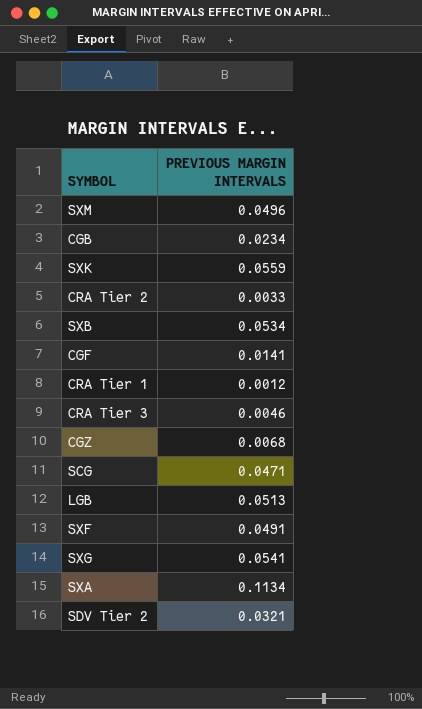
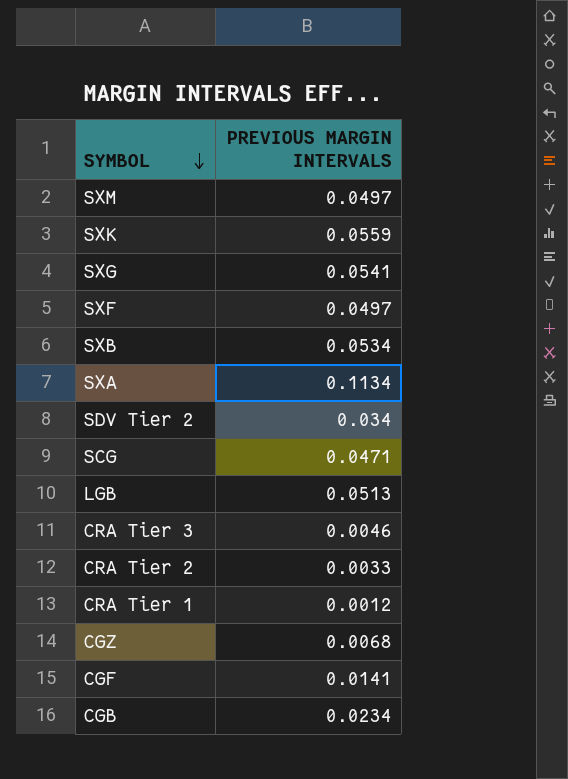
row order: none -> SYMBOL descending
SXM | PREVIOUS MARGIN INTERVALS: 0.0496 -> 0.0497
SXF | PREVIOUS MARGIN INTERVALS: 0.0491 -> 0.0497
SDV Tier 2 | PREVIOUS MARGIN INTERVALS: 0.0321 -> 0.034

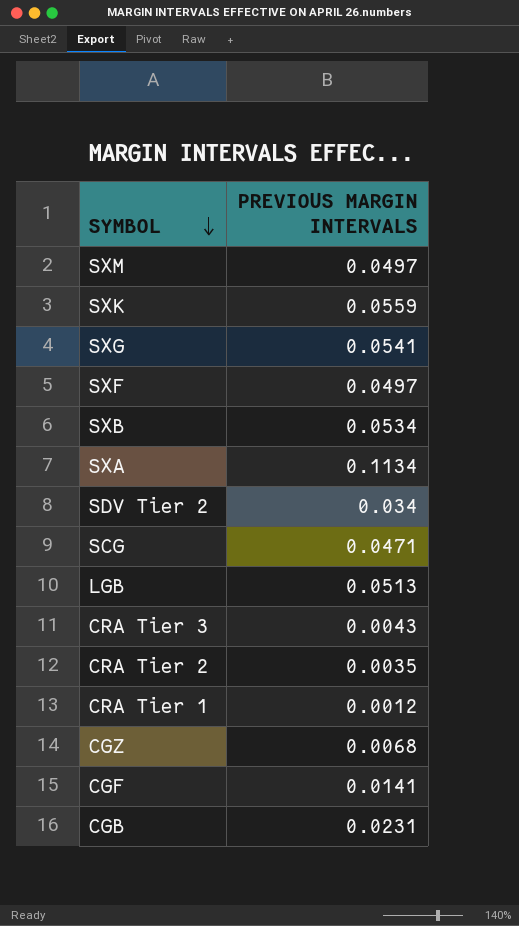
CRA Tier 3 | PREVIOUS MARGIN INTERVALS: 0.0046 -> 0.0043
CRA Tier 2 | PREVIOUS MARGIN INTERVALS: 0.0033 -> 0.0035
CGB | PREVIOUS MARGIN INTERVALS: 0.0234 -> 0.0231

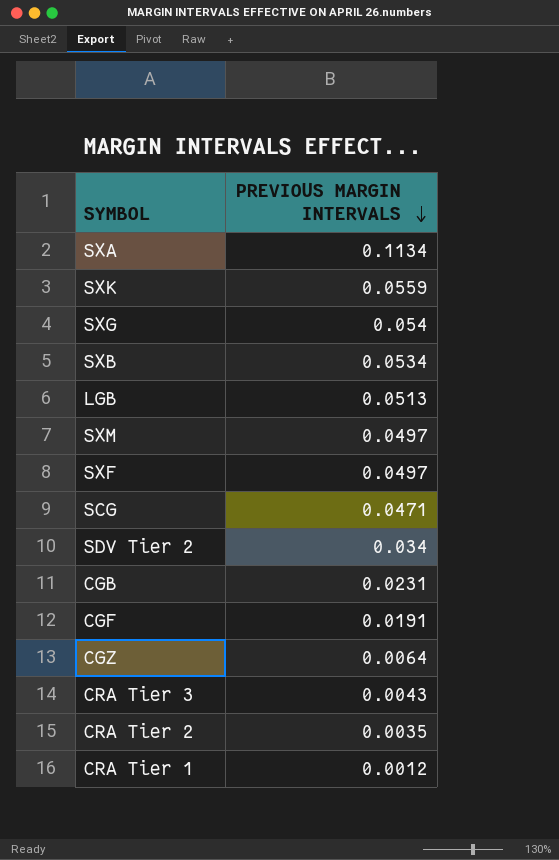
row order: SYMBOL descending -> PREVIOUS MARGIN INTERVALS descending
SXG | PREVIOUS MARGIN INTERVALS: 0.0541 -> 0.054
CGF | PREVIOUS MARGIN INTERVALS: 0.0141 -> 0.0191
CGZ | PREVIOUS MARGIN INTERVALS: 0.0068 -> 0.0064

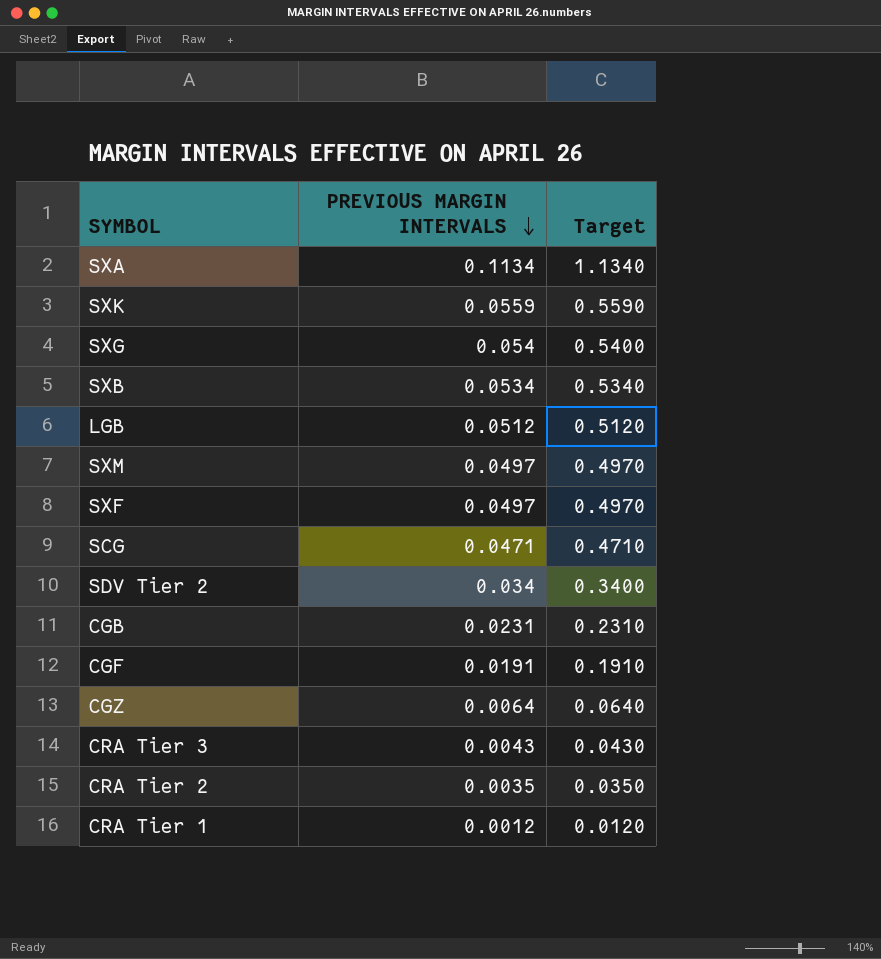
column Target | formula: none -> [PREVIOUS MARGIN INTERVALS] * 10
LGB | PREVIOUS MARGIN INTERVALS: 0.0513 -> 0.0512

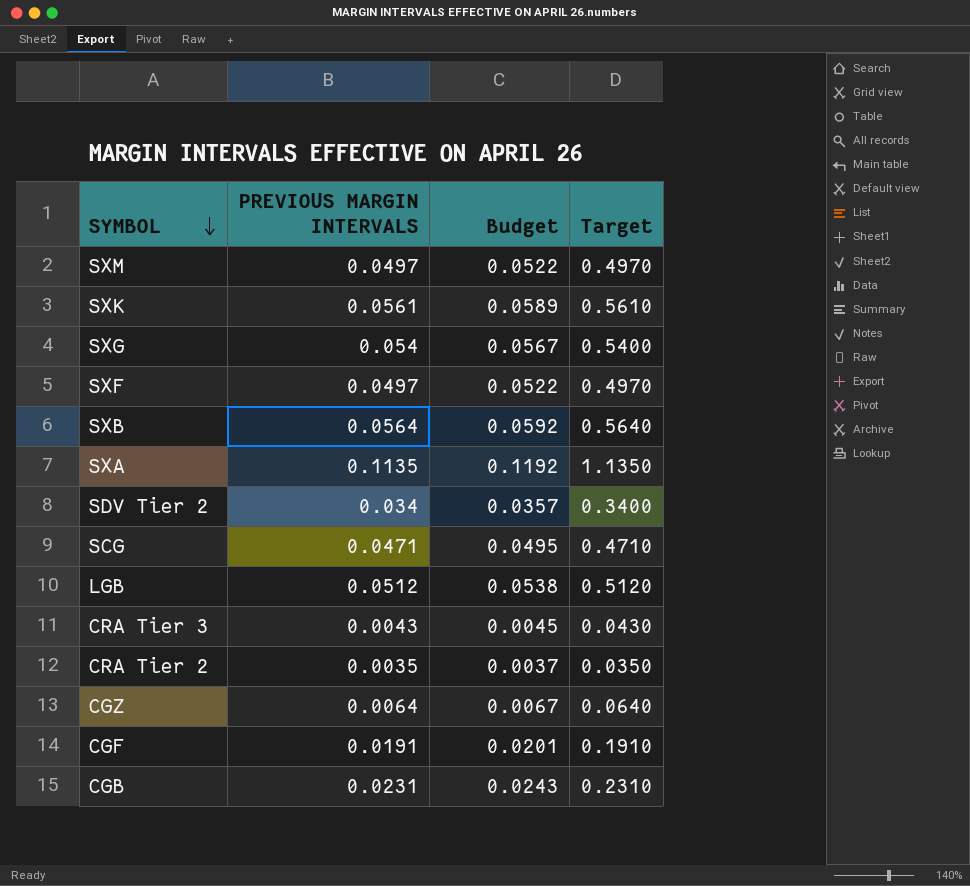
row order: PREVIOUS MARGIN INTERVALS descending -> SYMBOL descending
column Budget | formula: none -> [PREVIOUS MARGIN INTERVALS] * 1.05
row CRA Tier 1: 0.0012 | 0.0120 -> none
SXK | PREVIOUS MARGIN INTERVALS: 0.0559 -> 0.0561
SXK | Target: 0.5590 -> 0.5610
SXB | PREVIOUS MARGIN INTERVALS: 0.0534 -> 0.0564
SXB | Target: 0.5340 -> 0.5640
SXA | PREVIOUS MARGIN INTERVALS: 0.1134 -> 0.1135
SXA | Target: 1.1340 -> 1.1350

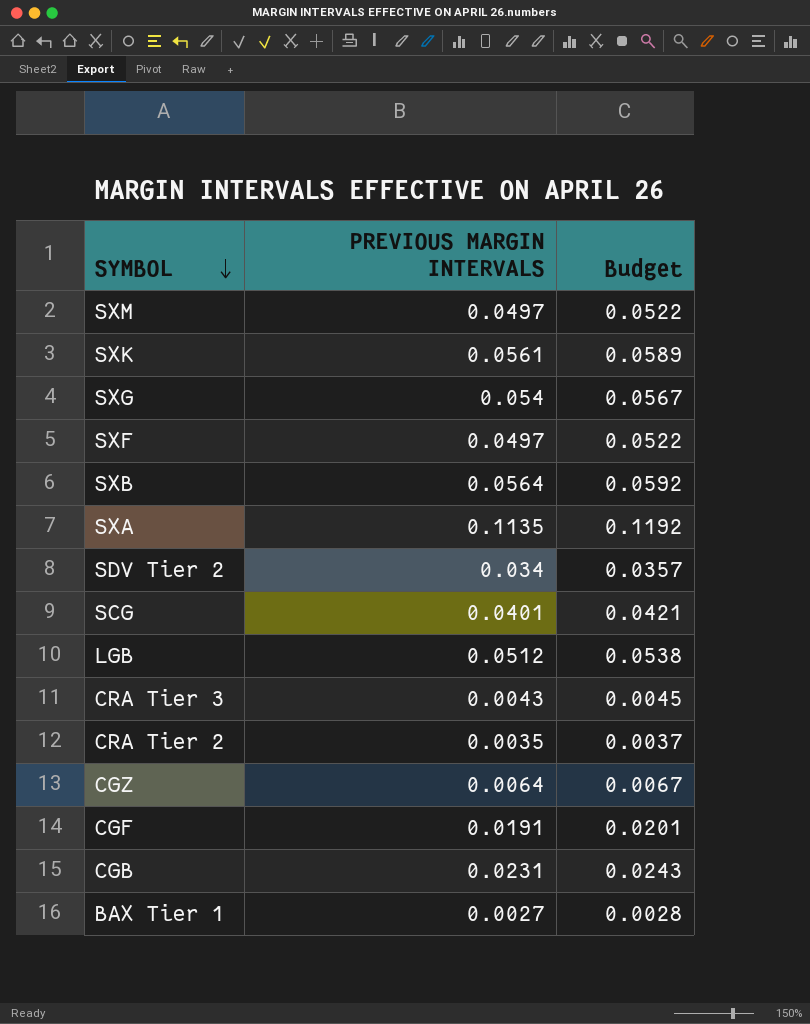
column Target | formula: [PREVIOUS MARGIN INTERVALS] * 10 -> none
SCG | PREVIOUS MARGIN INTERVALS: 0.0471 -> 0.0401
SCG | Budget: 0.0495 -> 0.0421
row BAX Tier 1: none -> 0.0027 | 0.0028

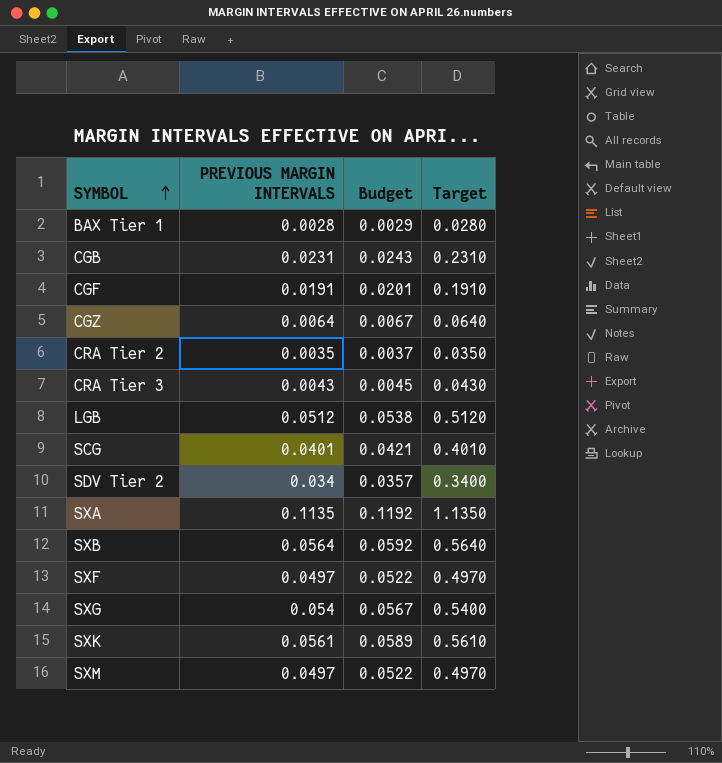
row order: SYMBOL descending -> SYMBOL ascending
column Target | formula: none -> [PREVIOUS MARGIN INTERVALS] * 10
BAX Tier 1 | PREVIOUS MARGIN INTERVALS: 0.0027 -> 0.0028
BAX Tier 1 | Budget: 0.0028 -> 0.0029

